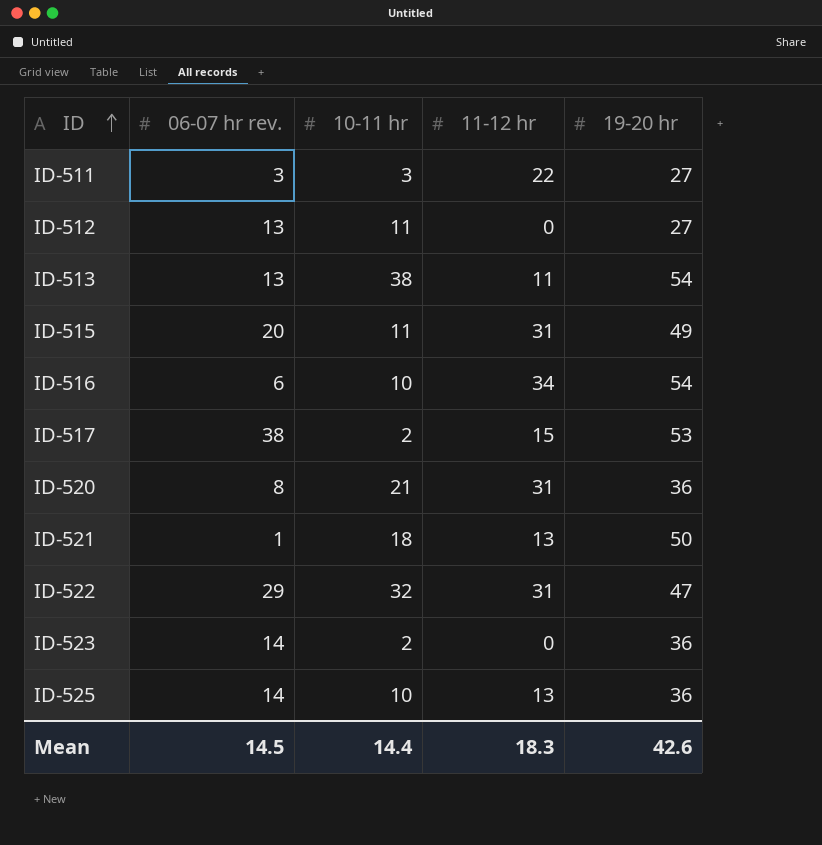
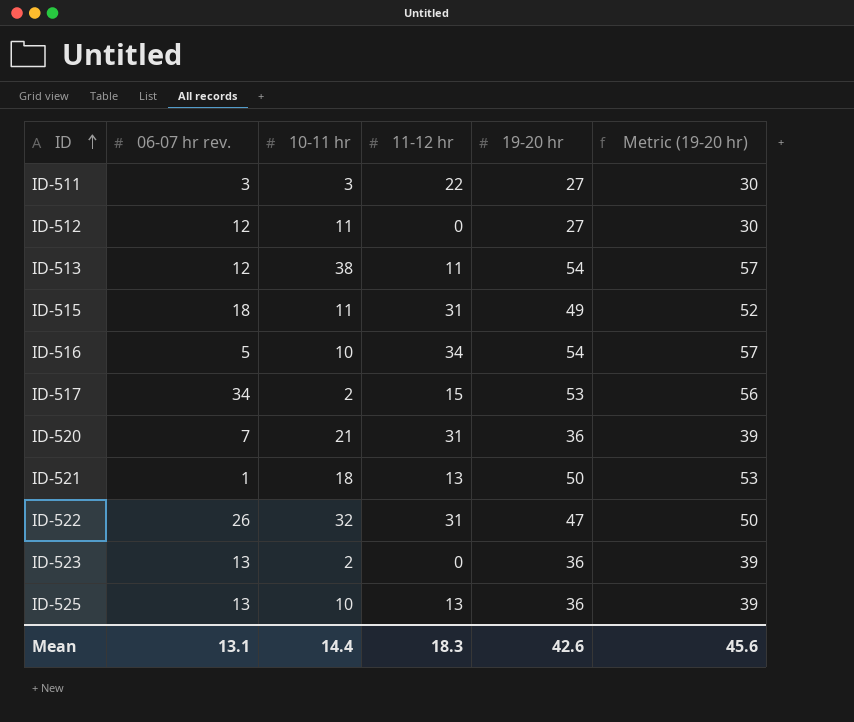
column Metric (19-20 hr) | formula: none -> [19-20 hr] + 3
ID-512 | 06-07 hr rev.: 13 -> 12
ID-513 | 06-07 hr rev.: 13 -> 12
ID-515 | 06-07 hr rev.: 20 -> 18
ID-516 | 06-07 hr rev.: 6 -> 5
ID-517 | 06-07 hr rev.: 38 -> 34
ID-520 | 06-07 hr rev.: 8 -> 7
ID-522 | 06-07 hr rev.: 29 -> 26
ID-523 | 06-07 hr rev.: 14 -> 13
ID-525 | 06-07 hr rev.: 14 -> 13
Mean | 06-07 hr rev.: 14.5 -> 13.1

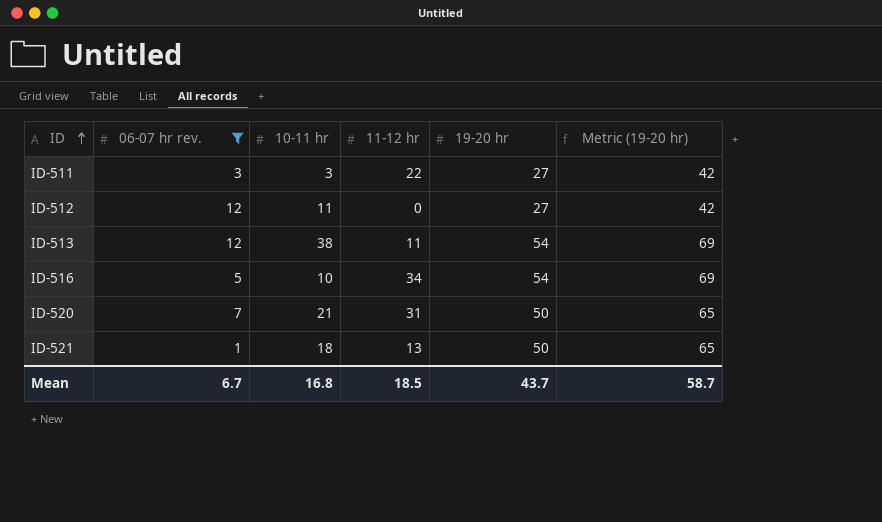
filter: none -> 06-07 hr rev. <= 12
column Metric (19-20 hr) | formula: [19-20 hr] + 3 -> [19-20 hr] + 15
ID-520 | 19-20 hr: 36 -> 50
Mean | 06-07 hr rev.: 13.1 -> 6.7
Mean | 10-11 hr: 14.4 -> 16.8
Mean | 11-12 hr: 18.3 -> 18.5
Mean | 19-20 hr: 42.6 -> 43.7
Mean | Metric (19-20 hr): 45.6 -> 58.7

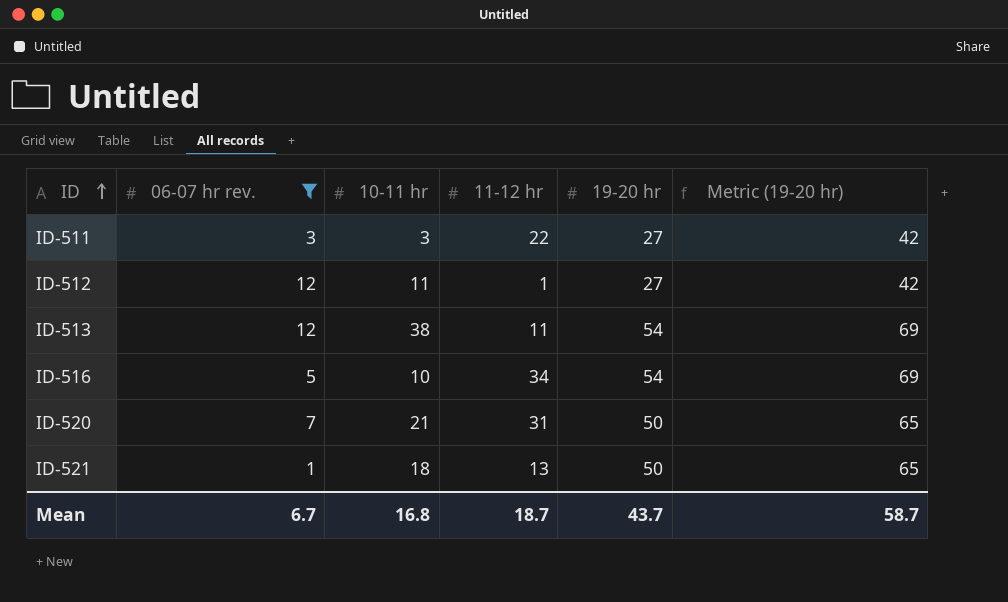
ID-512 | 11-12 hr: 0 -> 1
Mean | 11-12 hr: 18.5 -> 18.7

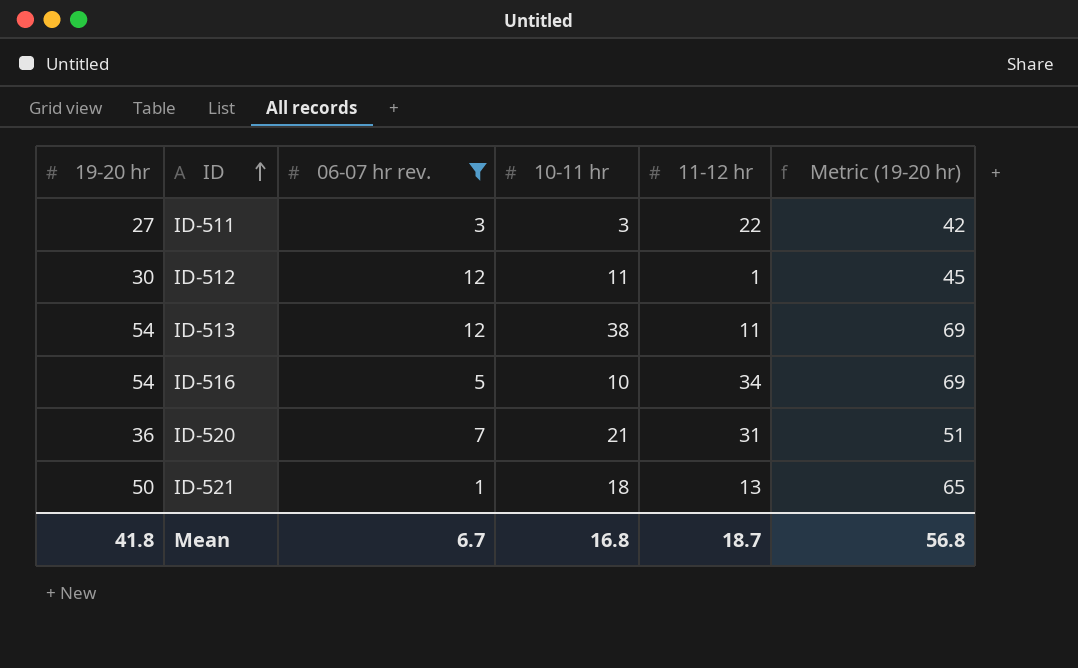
column 19-20 hr | position: 5 -> 1
ID-512 | 19-20 hr: 27 -> 30
ID-512 | Metric (19-20 hr): 42 -> 45
ID-520 | 19-20 hr: 50 -> 36
ID-520 | Metric (19-20 hr): 65 -> 51
Mean | 19-20 hr: 43.7 -> 41.8
Mean | Metric (19-20 hr): 58.7 -> 56.8

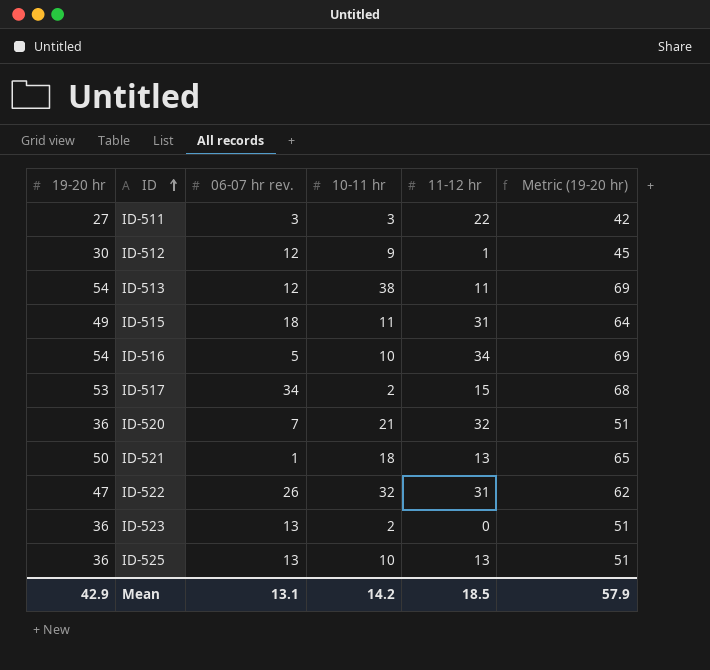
filter: 06-07 hr rev. <= 12 -> none
ID-512 | 10-11 hr: 11 -> 9
ID-520 | 11-12 hr: 31 -> 32
Mean | 19-20 hr: 41.8 -> 42.9
Mean | 06-07 hr rev.: 6.7 -> 13.1
Mean | 10-11 hr: 16.8 -> 14.2
Mean | 11-12 hr: 18.7 -> 18.5
Mean | Metric (19-20 hr): 56.8 -> 57.9

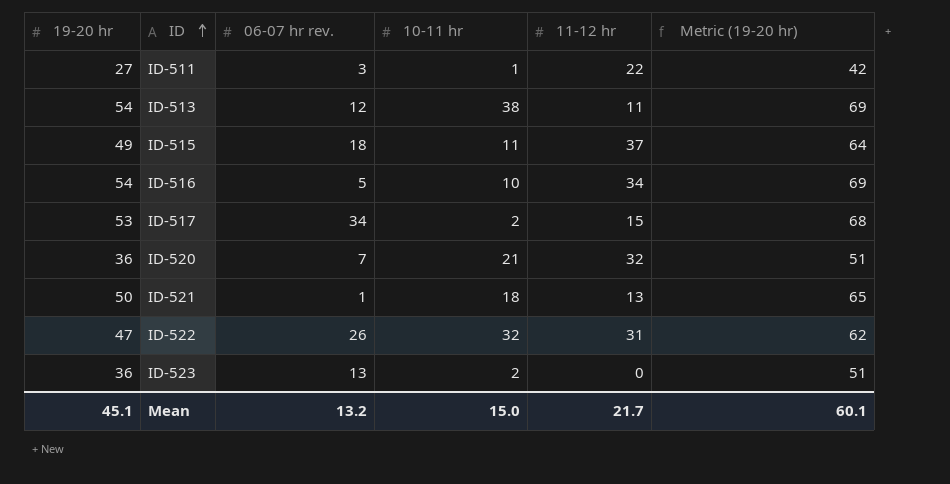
row ID-512: 30 | 12 | 9 | 1 | 45 -> none
row ID-525: 36 | 13 | 10 | 13 | 51 -> none
ID-511 | 10-11 hr: 3 -> 1
ID-515 | 11-12 hr: 31 -> 37
Mean | 19-20 hr: 42.9 -> 45.1
Mean | 06-07 hr rev.: 13.1 -> 13.2
Mean | 10-11 hr: 14.2 -> 15.0
Mean | 11-12 hr: 18.5 -> 21.7
Mean | Metric (19-20 hr): 57.9 -> 60.1

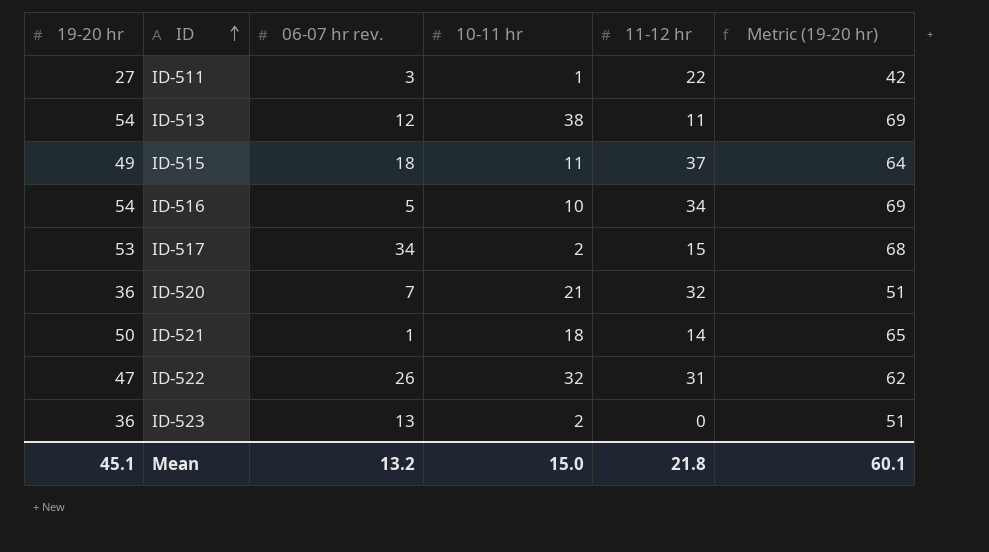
ID-521 | 11-12 hr: 13 -> 14
Mean | 11-12 hr: 21.7 -> 21.8

